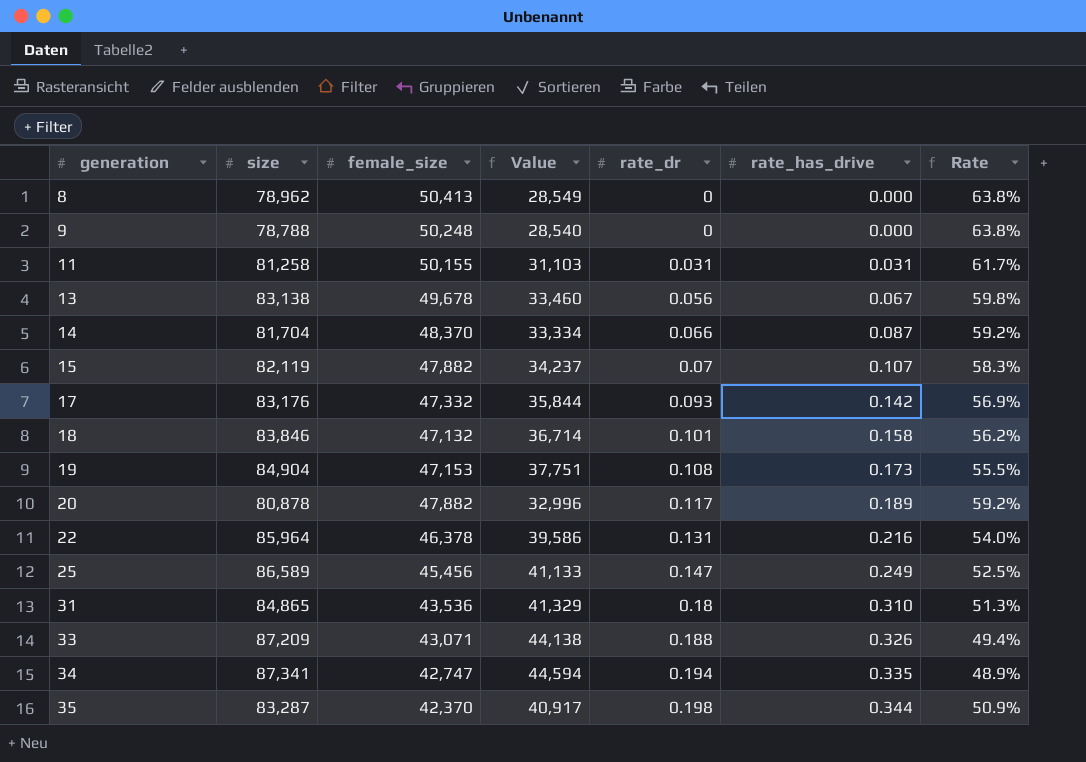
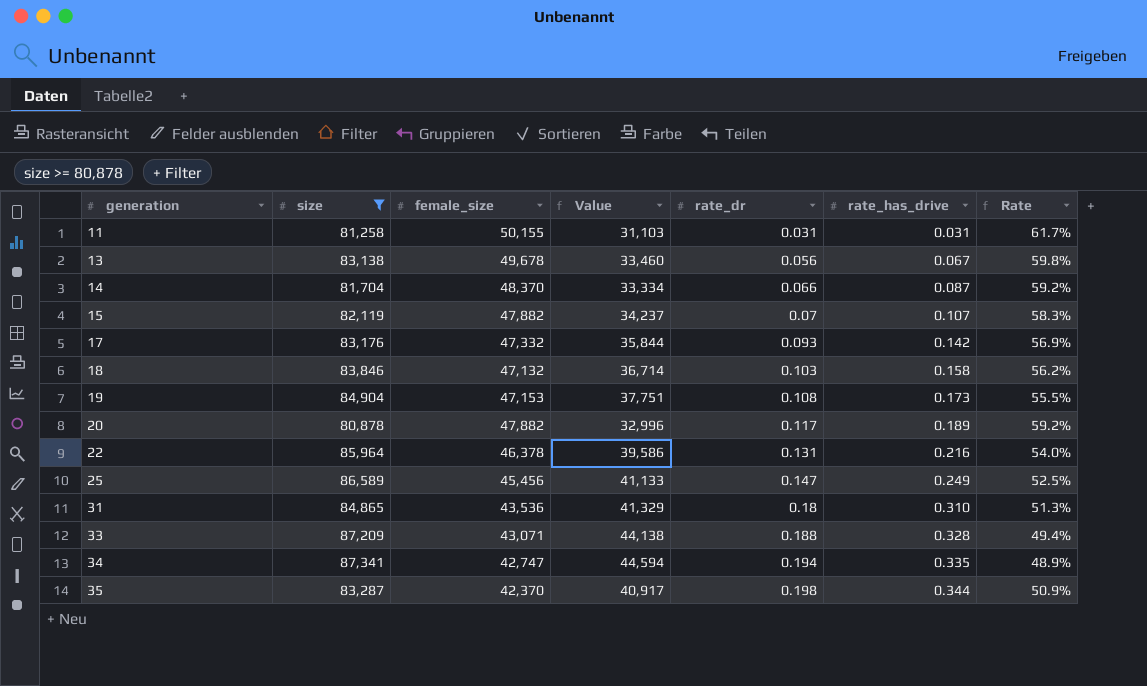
filter: none -> size >= 80,878
18 | rate_dr: 0.101 -> 0.103
33 | rate_has_drive: 0.326 -> 0.328

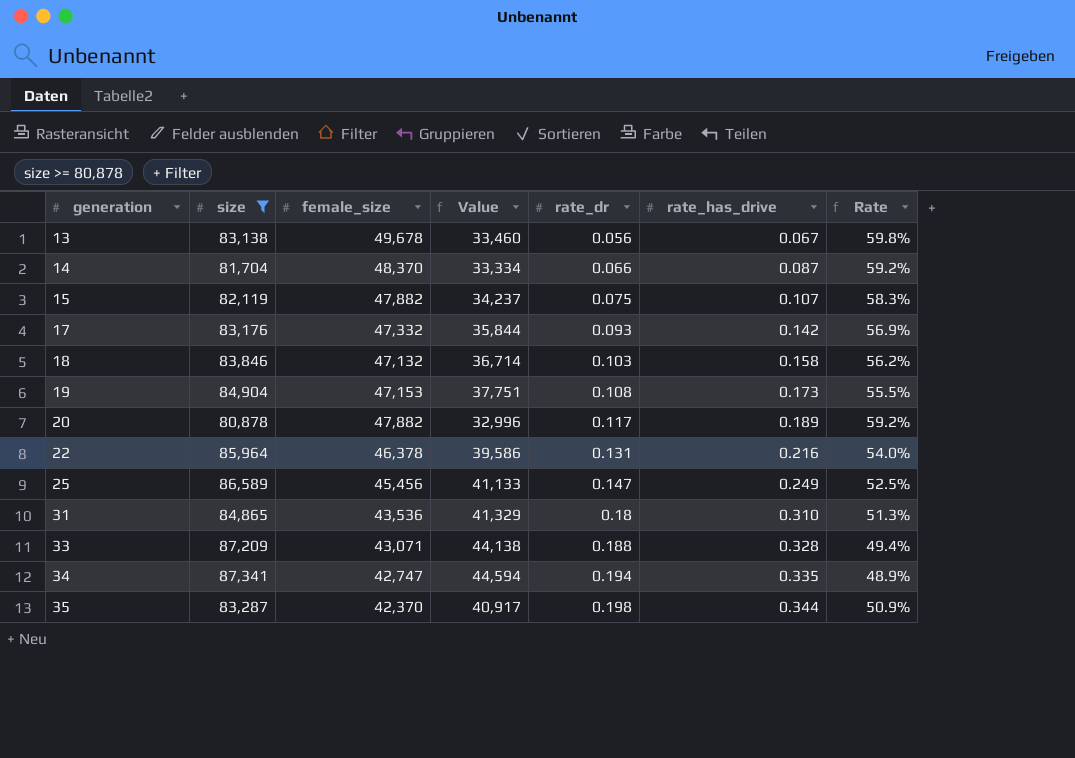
row 11: 81,258 | 50,155 | 31,103 | 0.031 | 0.031 | 61.7% -> none
15 | rate_dr: 0.07 -> 0.075

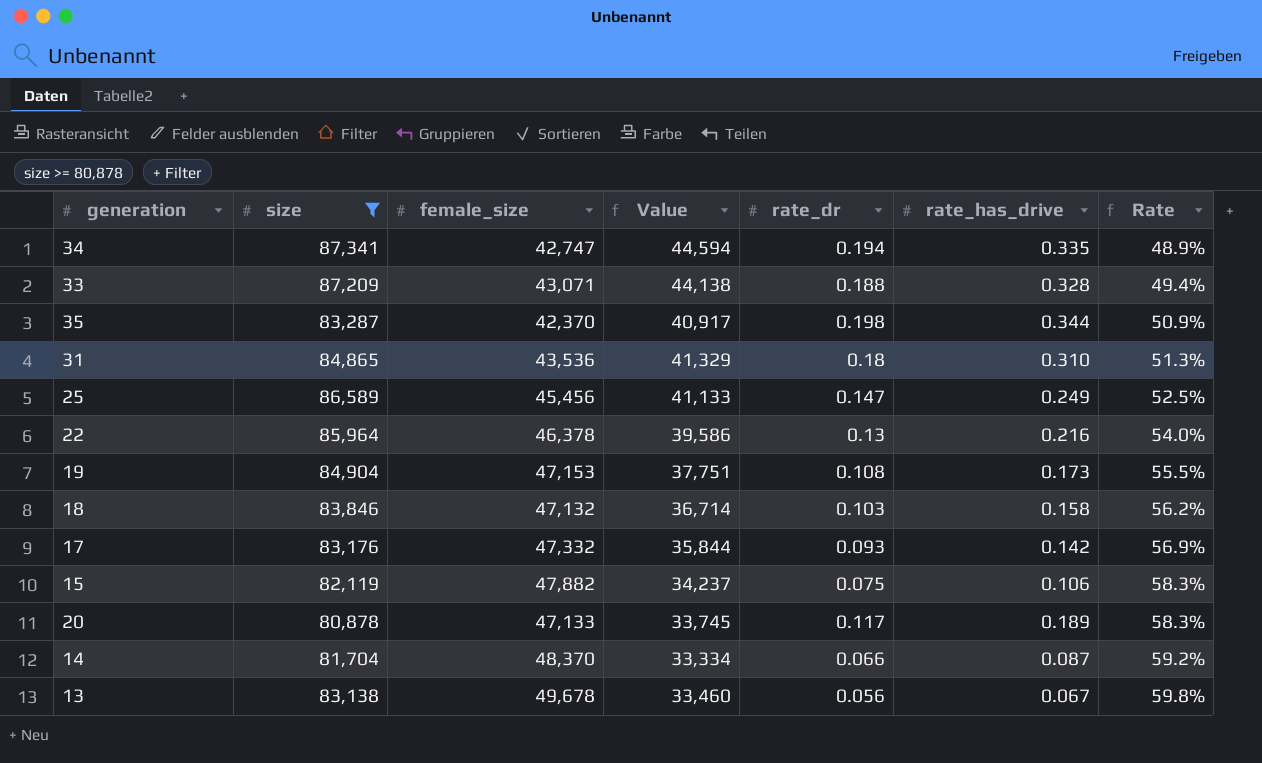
row order: generation ascending -> Rate ascending
22 | rate_dr: 0.131 -> 0.13
15 | rate_has_drive: 0.107 -> 0.106
20 | female_size: 47,882 -> 47,133
20 | Value: 32,996 -> 33,745
20 | Rate: 59.2% -> 58.3%

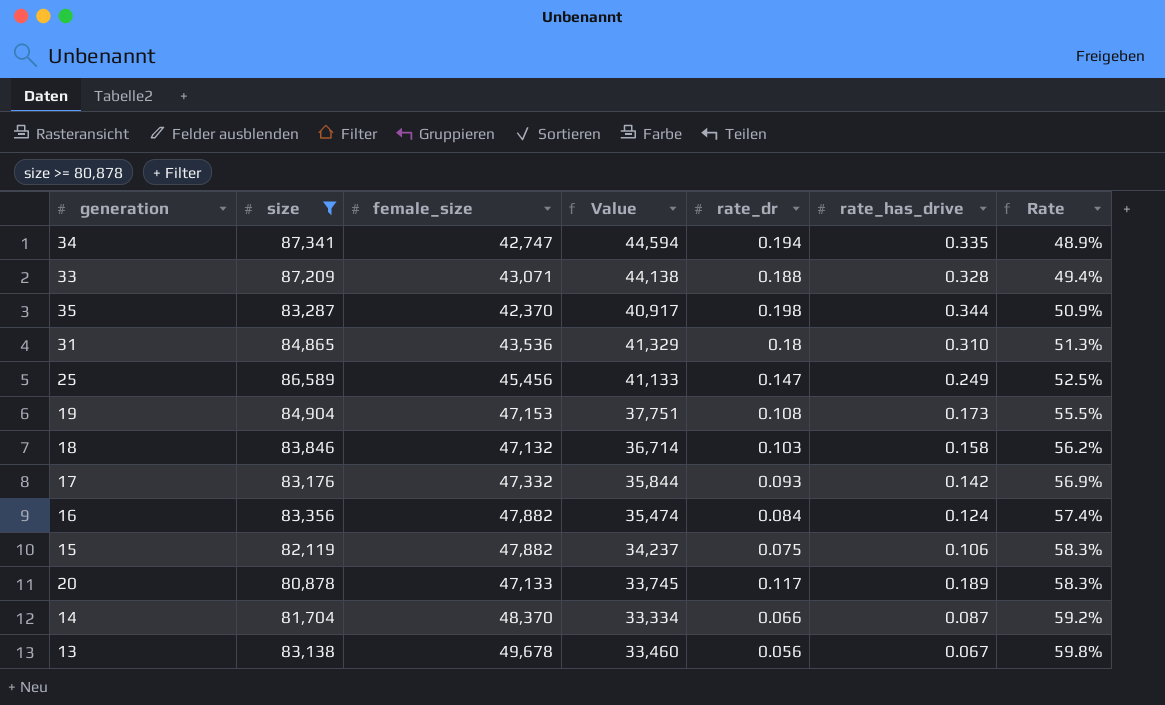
row 22: 85,964 | 46,378 | 39,586 | 0.13 | 0.216 | 54.0% -> none
row 16: none -> 83,356 | 47,882 | 35,474 | 0.084 | 0.124 | 57.4%

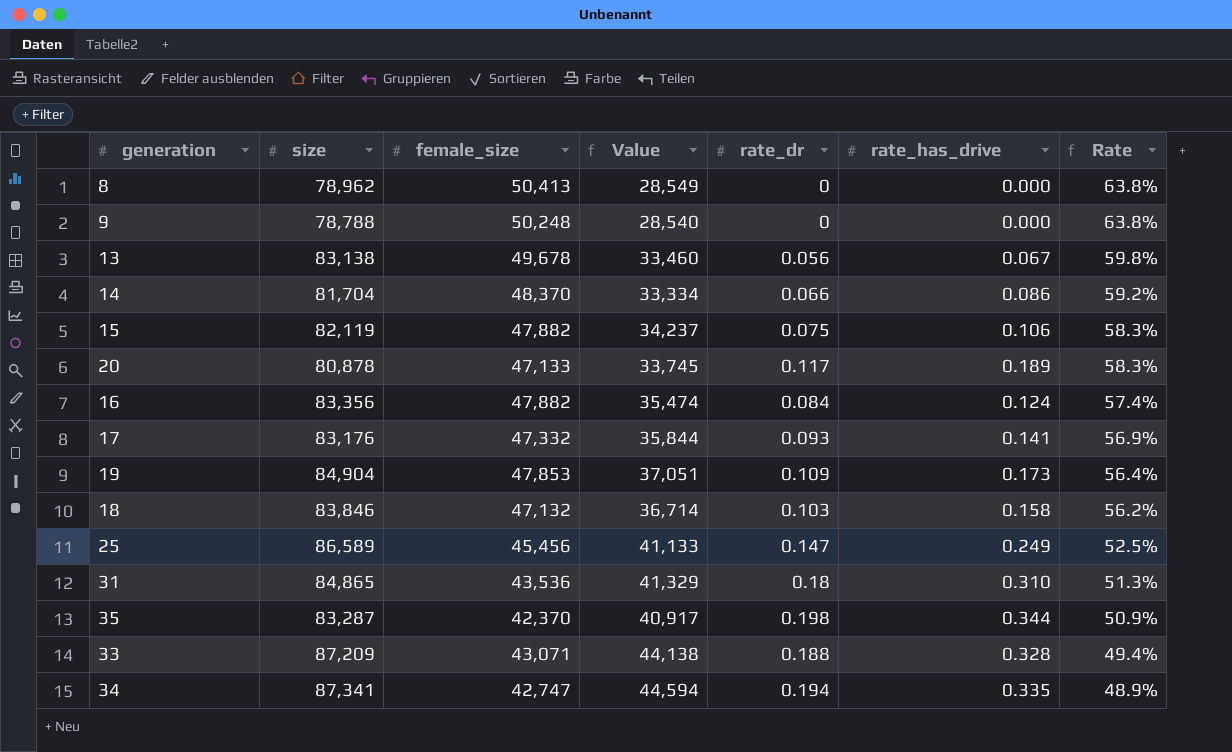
filter: size >= 80,878 -> none
row order: Rate ascending -> Rate descending
14 | rate_has_drive: 0.087 -> 0.086
17 | rate_has_drive: 0.142 -> 0.141
19 | female_size: 47,153 -> 47,853
19 | Value: 37,751 -> 37,051
19 | rate_dr: 0.108 -> 0.109
19 | Rate: 55.5% -> 56.4%

